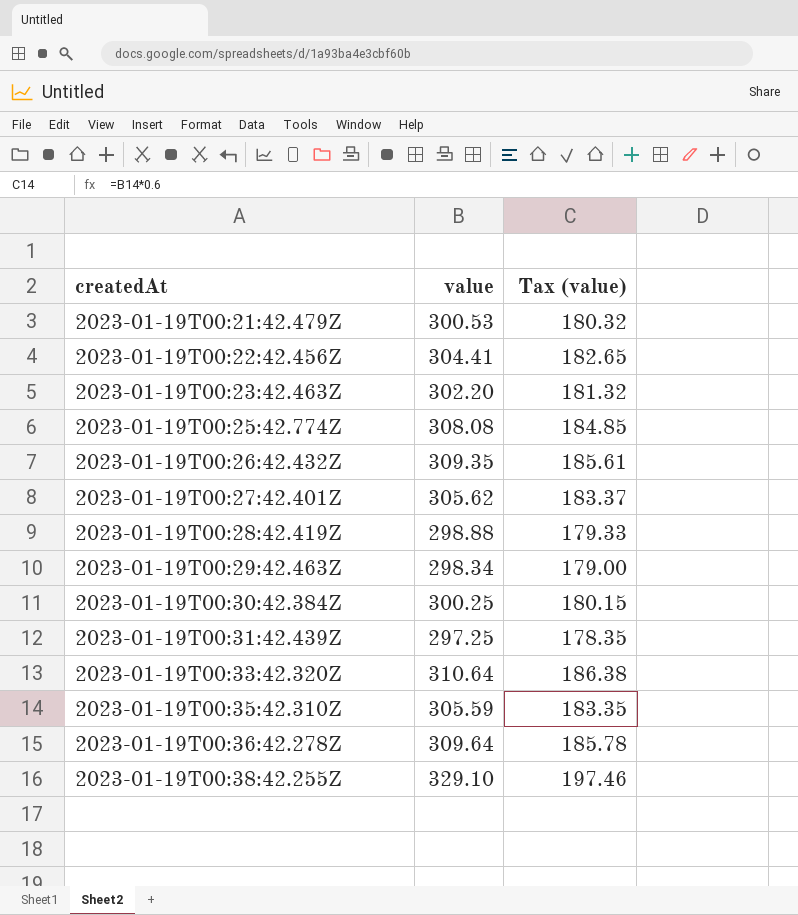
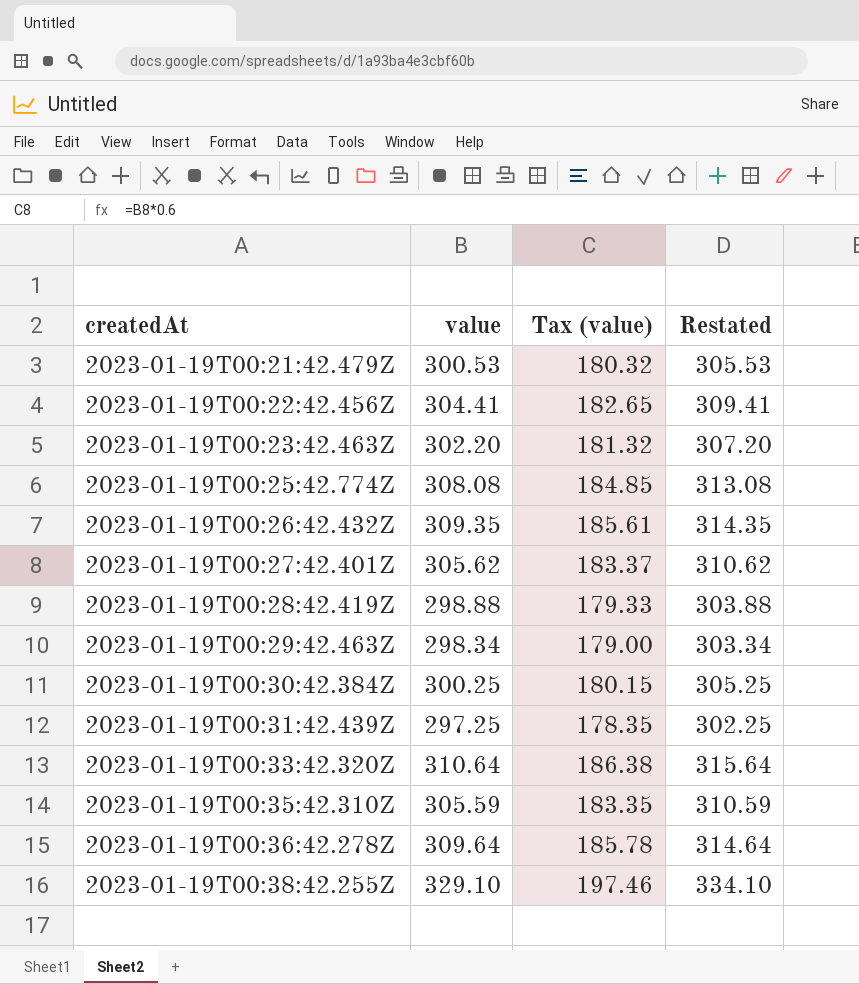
column Restated | formula: none -> [value] + 5

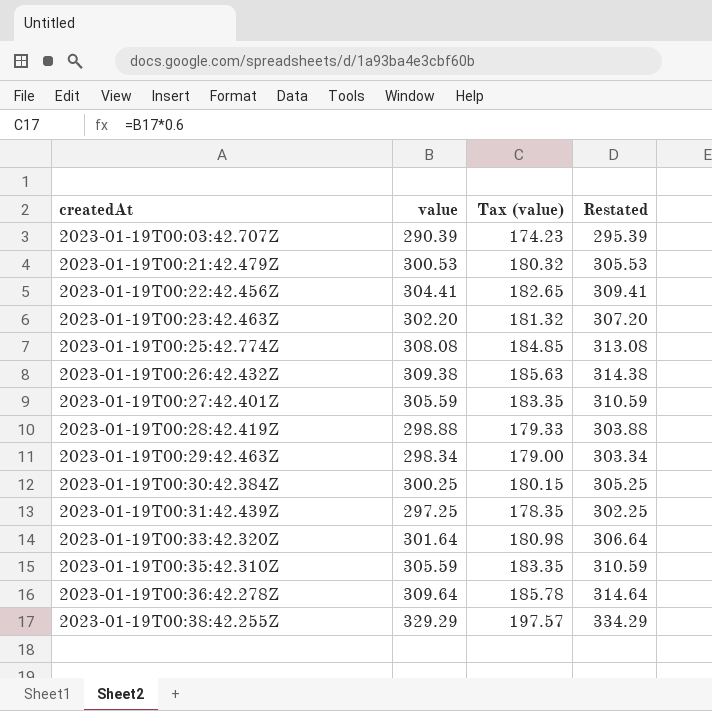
row 2023-01-19T00:03:42.707Z: none -> 290.39 | 174.23 | 295.39
2023-01-19T00:26:42.432Z | value: 309.35 -> 309.38
2023-01-19T00:26:42.432Z | Tax (value): 185.61 -> 185.63
2023-01-19T00:26:42.432Z | Restated: 314.35 -> 314.38
2023-01-19T00:27:42.401Z | value: 305.62 -> 305.59
2023-01-19T00:27:42.401Z | Tax (value): 183.37 -> 183.35
2023-01-19T00:27:42.401Z | Restated: 310.62 -> 310.59
2023-01-19T00:33:42.320Z | value: 310.64 -> 301.64
2023-01-19T00:33:42.320Z | Tax (value): 186.38 -> 180.98
2023-01-19T00:33:42.320Z | Restated: 315.64 -> 306.64
2023-01-19T00:38:42.255Z | value: 329.10 -> 329.29
2023-01-19T00:38:42.255Z | Tax (value): 197.46 -> 197.57
2023-01-19T00:38:42.255Z | Restated: 334.10 -> 334.29

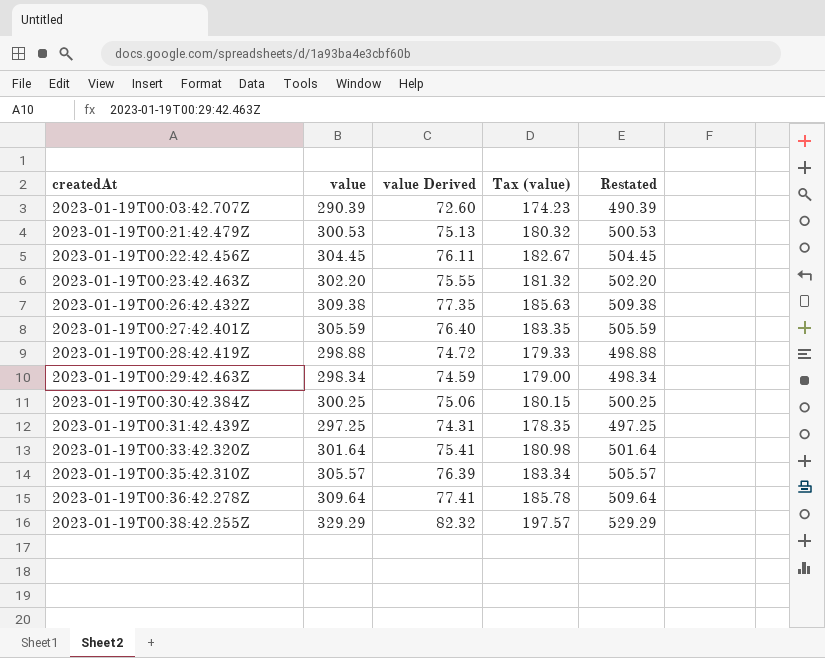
column value Derived | formula: none -> [value] * 0.25
column Restated | formula: [value] + 5 -> [value] + 200
row 2023-01-19T00:25:42.774Z: 308.08 | 184.85 | 313.08 -> none
2023-01-19T00:22:42.456Z | value: 304.41 -> 304.45
2023-01-19T00:22:42.456Z | Tax (value): 182.65 -> 182.67
2023-01-19T00:35:42.310Z | value: 305.59 -> 305.57
2023-01-19T00:35:42.310Z | Tax (value): 183.35 -> 183.34

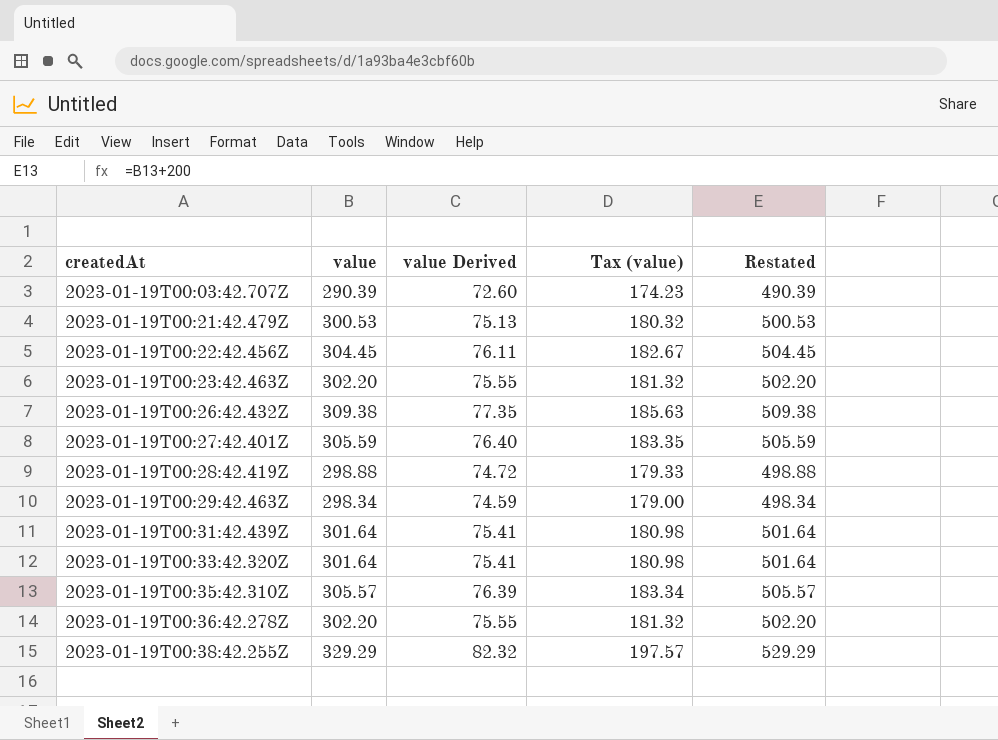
row 2023-01-19T00:30:42.384Z: 300.25 | 75.06 | 180.15 | 500.25 -> none
2023-01-19T00:31:42.439Z | value: 297.25 -> 301.64
2023-01-19T00:31:42.439Z | value Derived: 74.31 -> 75.41
2023-01-19T00:31:42.439Z | Tax (value): 178.35 -> 180.98
2023-01-19T00:31:42.439Z | Restated: 497.25 -> 501.64
2023-01-19T00:36:42.278Z | value: 309.64 -> 302.20
2023-01-19T00:36:42.278Z | value Derived: 77.41 -> 75.55
2023-01-19T00:36:42.278Z | Tax (value): 185.78 -> 181.32
2023-01-19T00:36:42.278Z | Restated: 509.64 -> 502.20

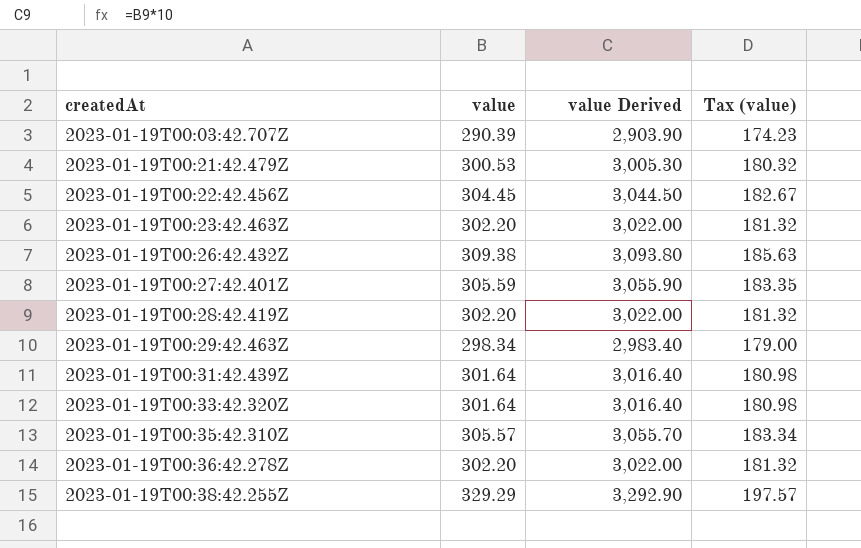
column Restated | formula: [value] + 200 -> none
column value Derived | formula: [value] * 0.25 -> [value] * 10
2023-01-19T00:28:42.419Z | value: 298.88 -> 302.20
2023-01-19T00:28:42.419Z | Tax (value): 179.33 -> 181.32

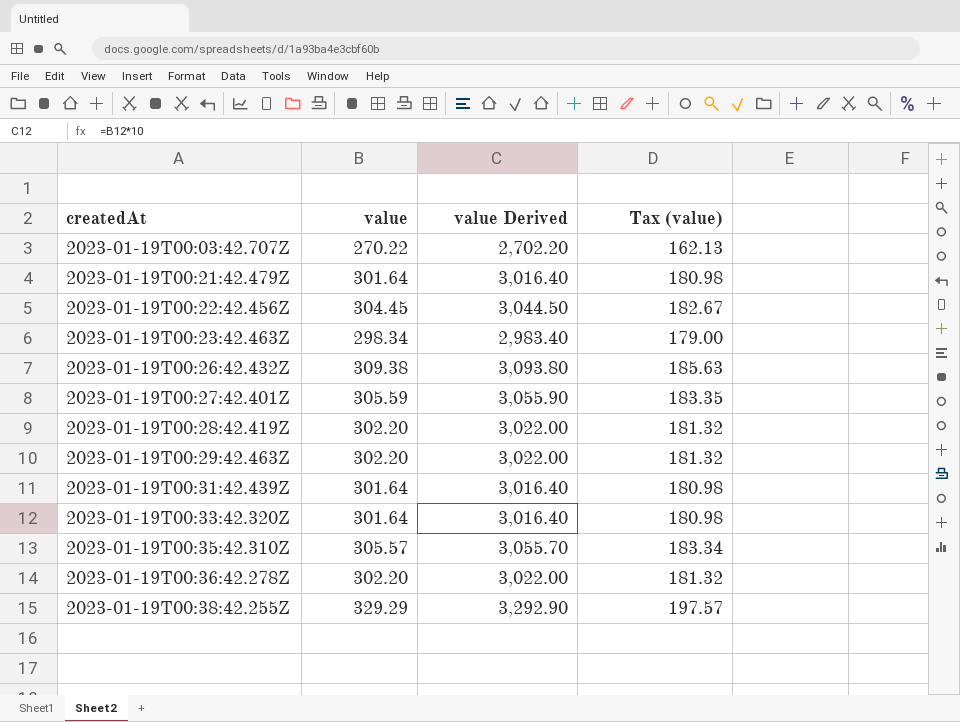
2023-01-19T00:03:42.707Z | value: 290.39 -> 270.22
2023-01-19T00:03:42.707Z | value Derived: 2,903.90 -> 2,702.20
2023-01-19T00:03:42.707Z | Tax (value): 174.23 -> 162.13
2023-01-19T00:21:42.479Z | value: 300.53 -> 301.64
2023-01-19T00:21:42.479Z | value Derived: 3,005.30 -> 3,016.40
2023-01-19T00:21:42.479Z | Tax (value): 180.32 -> 180.98
2023-01-19T00:23:42.463Z | value: 302.20 -> 298.34
2023-01-19T00:23:42.463Z | value Derived: 3,022.00 -> 2,983.40
2023-01-19T00:23:42.463Z | Tax (value): 181.32 -> 179.00
2023-01-19T00:29:42.463Z | value: 298.34 -> 302.20
2023-01-19T00:29:42.463Z | value Derived: 2,983.40 -> 3,022.00
2023-01-19T00:29:42.463Z | Tax (value): 179.00 -> 181.32

